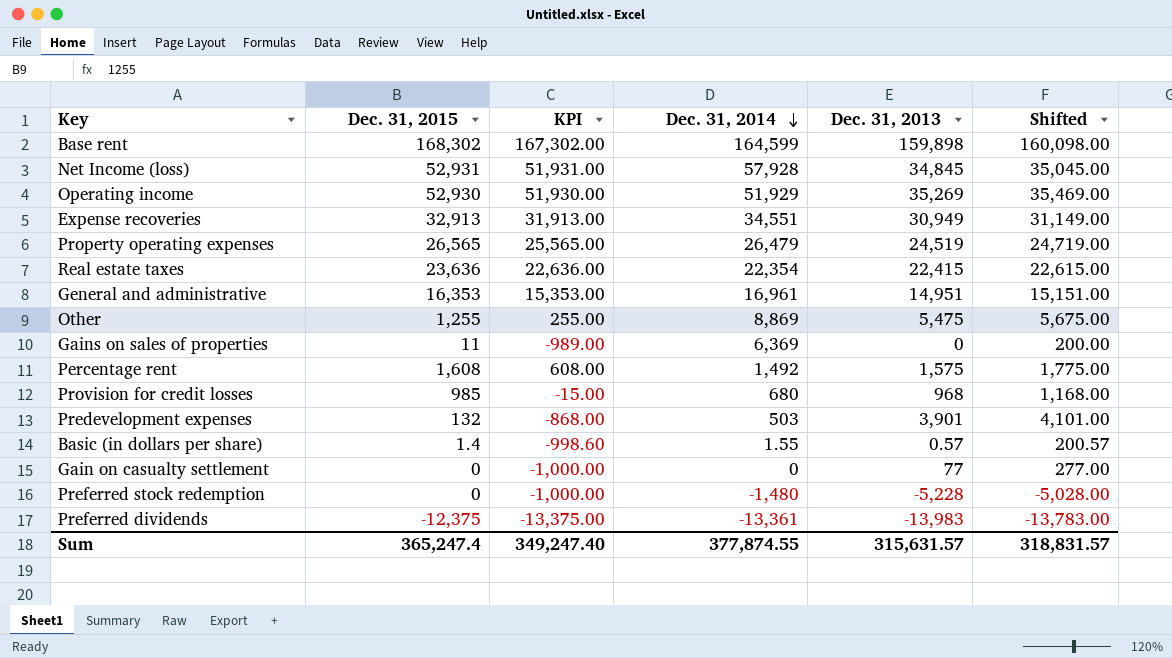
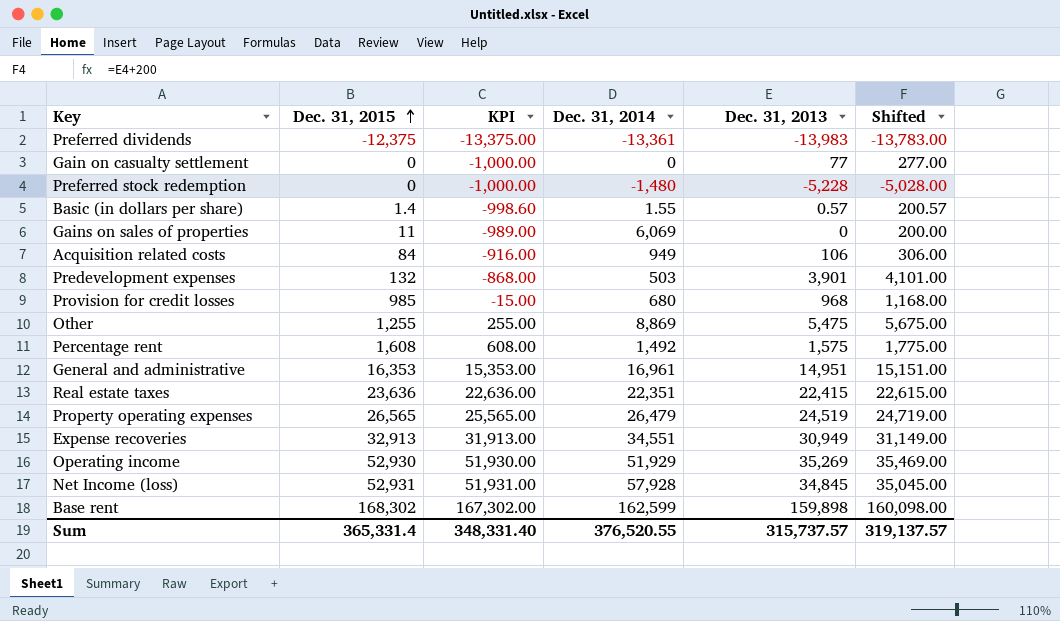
row order: Dec. 31, 2014 descending -> Dec. 31, 2015 ascending
Gains on sales of properties | Dec. 31, 2014: 6,369 -> 6,069
row Acquisition related costs: none -> 84 | -916.00 | 949 | 106 | 306.00
Real estate taxes | Dec. 31, 2014: 22,354 -> 22,351
Base rent | Dec. 31, 2014: 164,599 -> 162,599
Sum | Dec. 31, 2015: 365,247.4 -> 365,331.4
Sum | KPI: 349,247.40 -> 348,331.40
Sum | Dec. 31, 2014: 377,874.55 -> 376,520.55
Sum | Dec. 31, 2013: 315,631.57 -> 315,737.57
Sum | Shifted: 318,831.57 -> 319,137.57

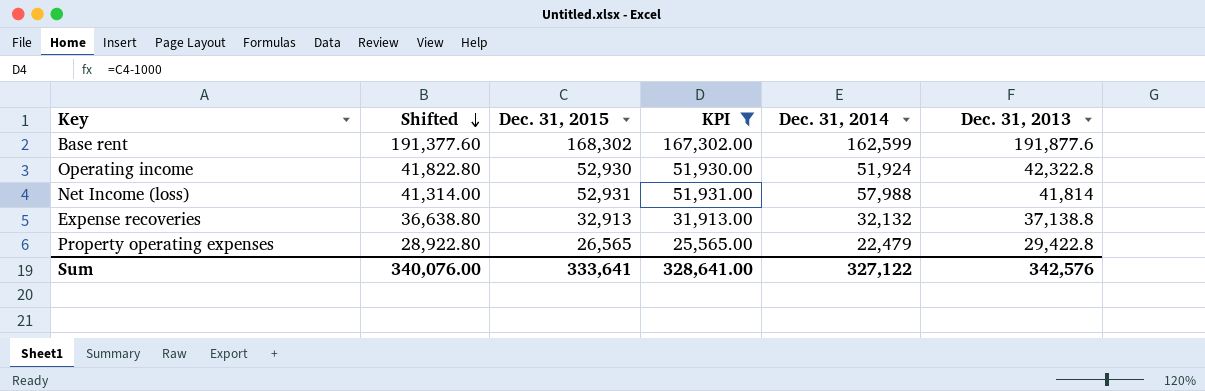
filter: none -> KPI >= 25,565.00
row order: Dec. 31, 2015 ascending -> Shifted descending
column Shifted | formula: [Dec. 31, 2013] + 200 -> [Dec. 31, 2013] - 500
column Shifted | position: 6 -> 2
Base rent | Dec. 31, 2013: 159,898 -> 191,877.6
Operating income | Dec. 31, 2014: 51,929 -> 51,924
Operating income | Dec. 31, 2013: 35,269 -> 42,322.8
Net Income (loss) | Dec. 31, 2014: 57,928 -> 57,988
Net Income (loss) | Dec. 31, 2013: 34,845 -> 41,814
Expense recoveries | Dec. 31, 2014: 34,551 -> 32,132
Expense recoveries | Dec. 31, 2013: 30,949 -> 37,138.8
Property operating expenses | Dec. 31, 2014: 26,479 -> 22,479
Property operating expenses | Dec. 31, 2013: 24,519 -> 29,422.8
Sum | Shifted: 319,137.57 -> 340,076.00
Sum | Dec. 31, 2015: 365,331.4 -> 333,641
Sum | KPI: 348,331.40 -> 328,641.00
Sum | Dec. 31, 2014: 376,520.55 -> 327,122
Sum | Dec. 31, 2013: 315,737.57 -> 342,576

